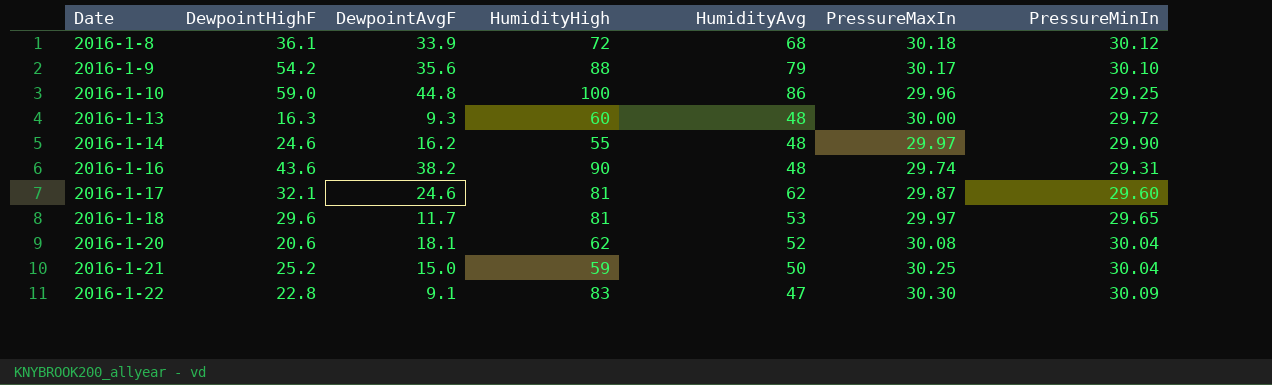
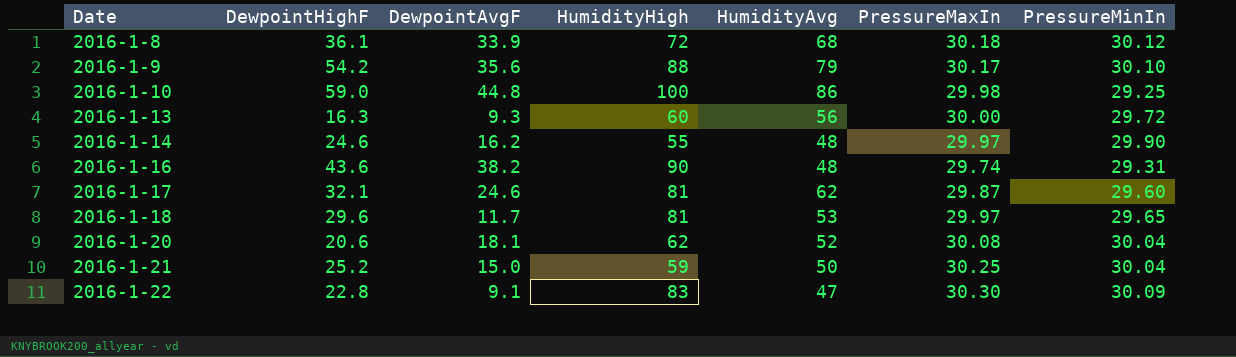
2016-1-10 | PressureMaxIn: 29.96 -> 29.98
2016-1-13 | HumidityAvg: 48 -> 56

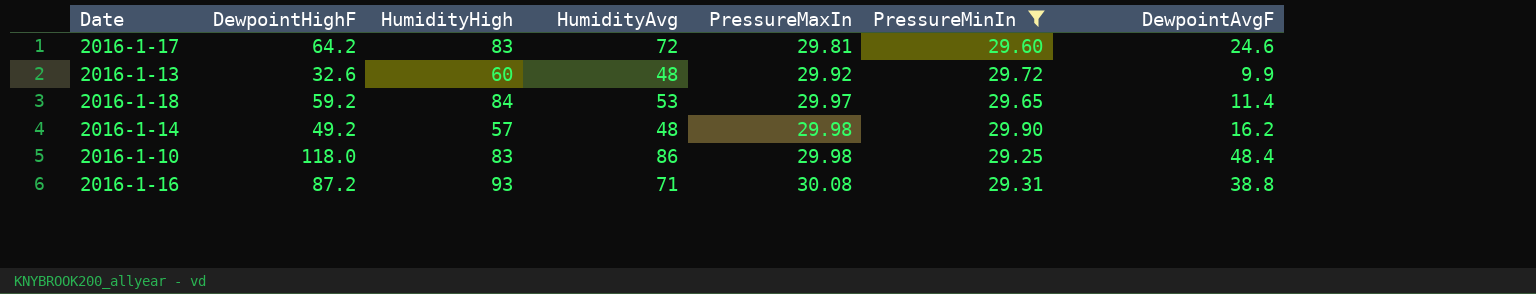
filter: none -> PressureMinIn <= 29.90
row order: Date ascending -> PressureMaxIn ascending
column DewpointAvgF | position: 3 -> 7
2016-1-17 | DewpointHighF: 32.1 -> 64.2
2016-1-17 | HumidityHigh: 81 -> 83
2016-1-17 | HumidityAvg: 62 -> 72
2016-1-17 | PressureMaxIn: 29.87 -> 29.81
2016-1-13 | DewpointHighF: 16.3 -> 32.6
2016-1-13 | HumidityAvg: 56 -> 48
2016-1-13 | PressureMaxIn: 30.00 -> 29.92
2016-1-13 | DewpointAvgF: 9.3 -> 9.9
2016-1-18 | DewpointHighF: 29.6 -> 59.2
2016-1-18 | HumidityHigh: 81 -> 84
2016-1-18 | DewpointAvgF: 11.7 -> 11.4
2016-1-14 | DewpointHighF: 24.6 -> 49.2
2016-1-14 | HumidityHigh: 55 -> 57
2016-1-14 | PressureMaxIn: 29.97 -> 29.98
2016-1-10 | DewpointHighF: 59.0 -> 118.0
2016-1-10 | HumidityHigh: 100 -> 83
2016-1-10 | DewpointAvgF: 44.8 -> 48.4
2016-1-16 | DewpointHighF: 43.6 -> 87.2
2016-1-16 | HumidityHigh: 90 -> 93
2016-1-16 | HumidityAvg: 48 -> 71
2016-1-16 | PressureMaxIn: 29.74 -> 30.08
2016-1-16 | DewpointAvgF: 38.2 -> 38.8

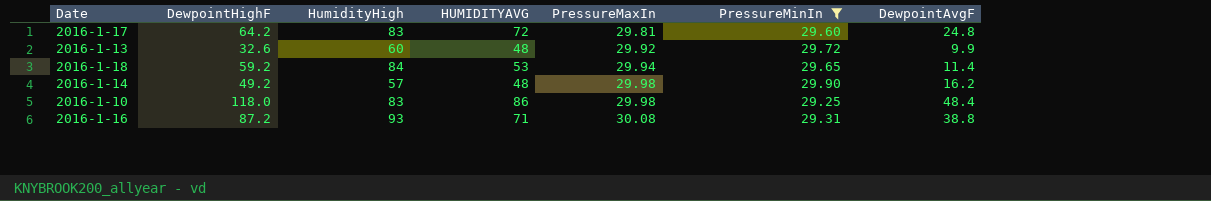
column name: HumidityAvg -> HUMIDITYAVG
2016-1-17 | DewpointAvgF: 24.6 -> 24.8
2016-1-18 | PressureMaxIn: 29.97 -> 29.94

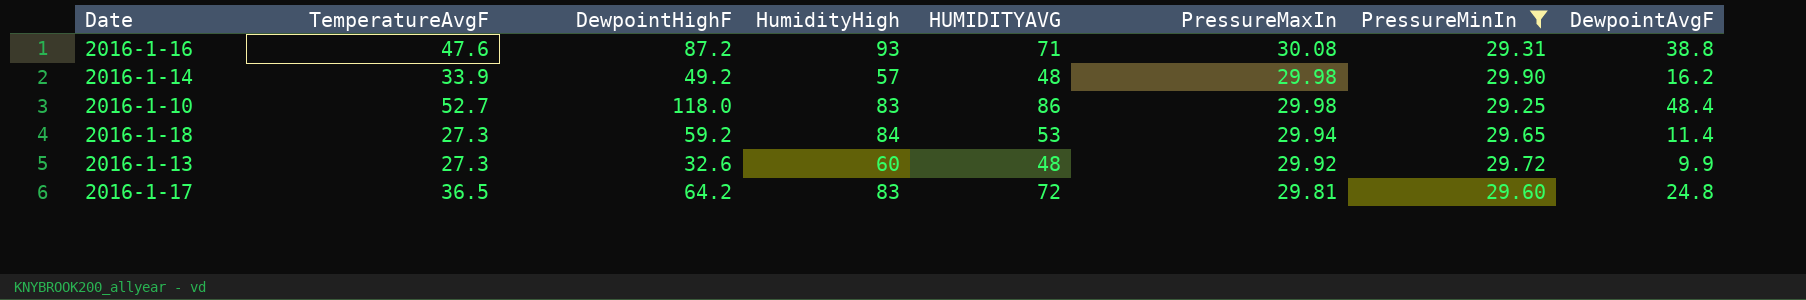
row order: PressureMaxIn ascending -> PressureMaxIn descending
column TemperatureAvgF | position: none -> 2

